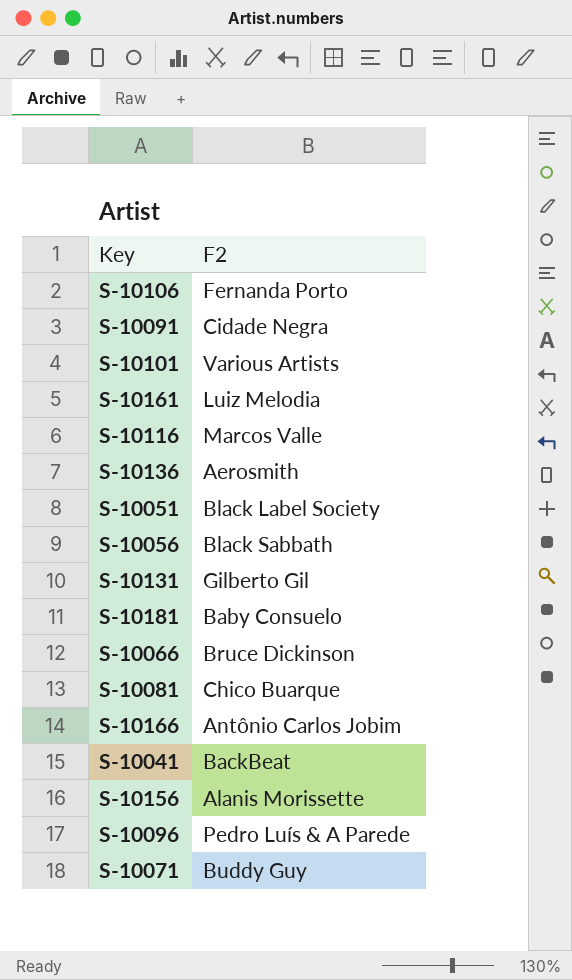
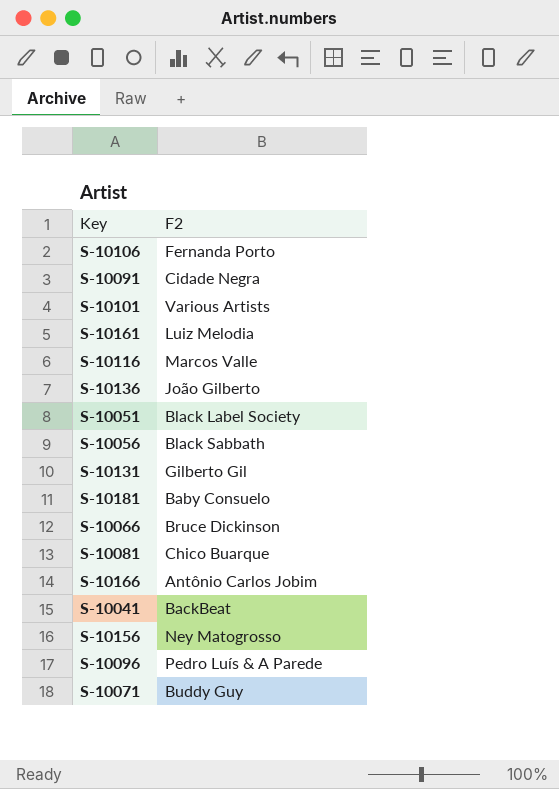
S-10136 | F2: Aerosmith -> João Gilberto
S-10156 | F2: Alanis Morissette -> Ney Matogrosso

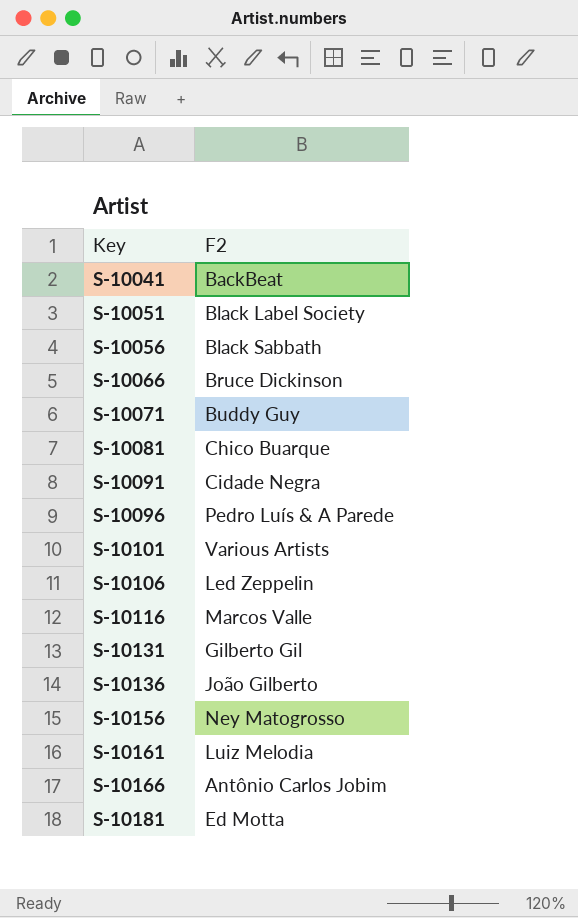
row order: none -> Key ascending
S-10106 | F2: Fernanda Porto -> Led Zeppelin
S-10181 | F2: Baby Consuelo -> Ed Motta

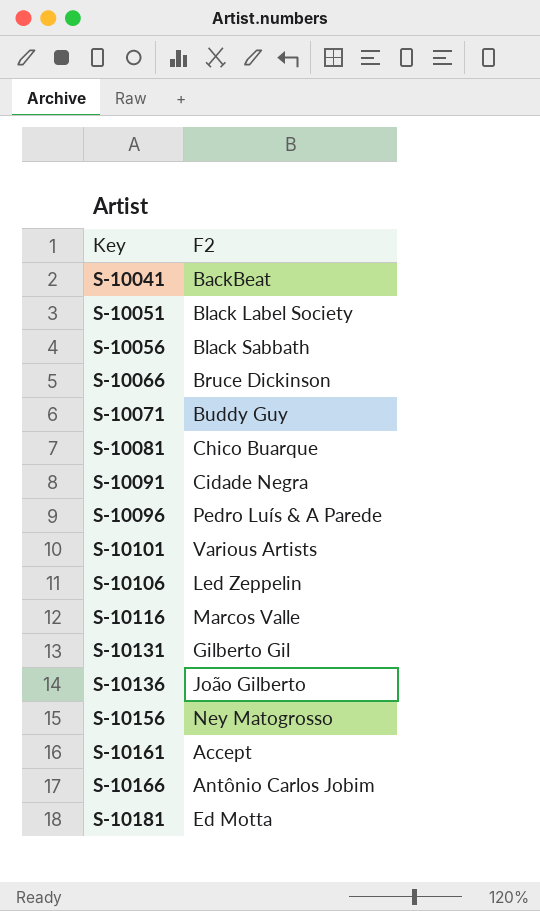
S-10161 | F2: Luiz Melodia -> Accept

